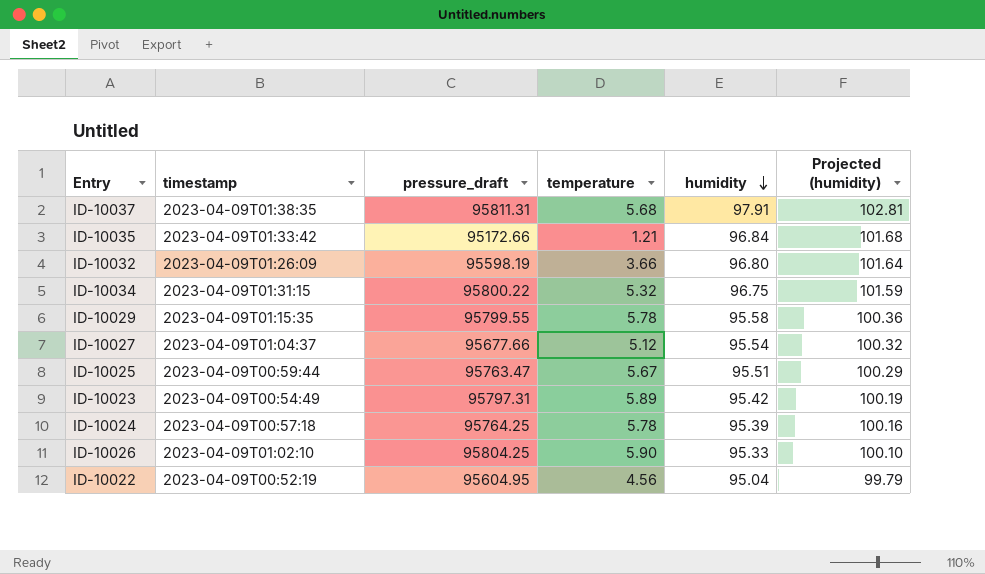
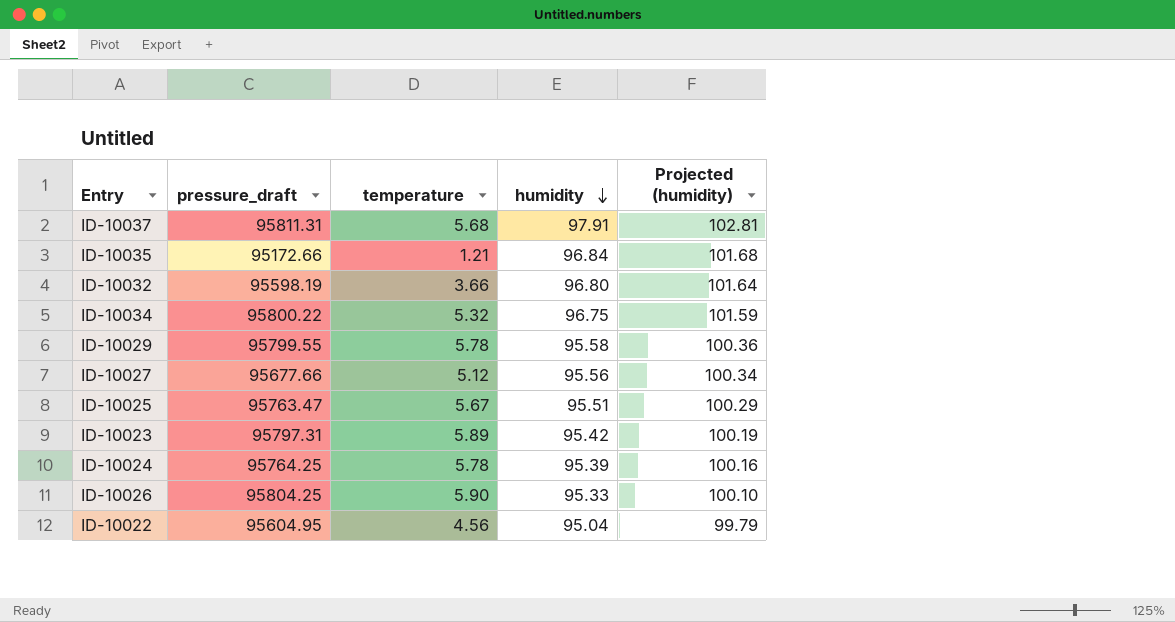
column timestamp | position: 2 -> none
ID-10027 | humidity: 95.54 -> 95.56
ID-10027 | Projected (humidity): 100.32 -> 100.34

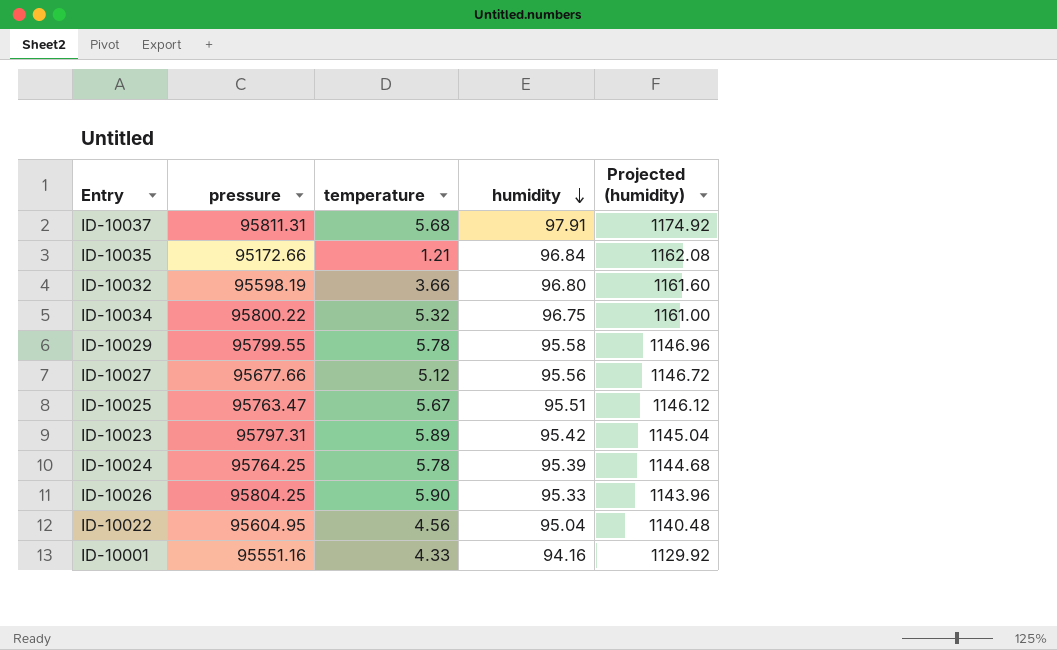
column name: pressure_draft -> pressure
column Projected (humidity) | formula: [humidity] * 1.05 -> [humidity] * 12
row ID-10001: none -> 95551.16 | 4.33 | 94.16 | 1129.92

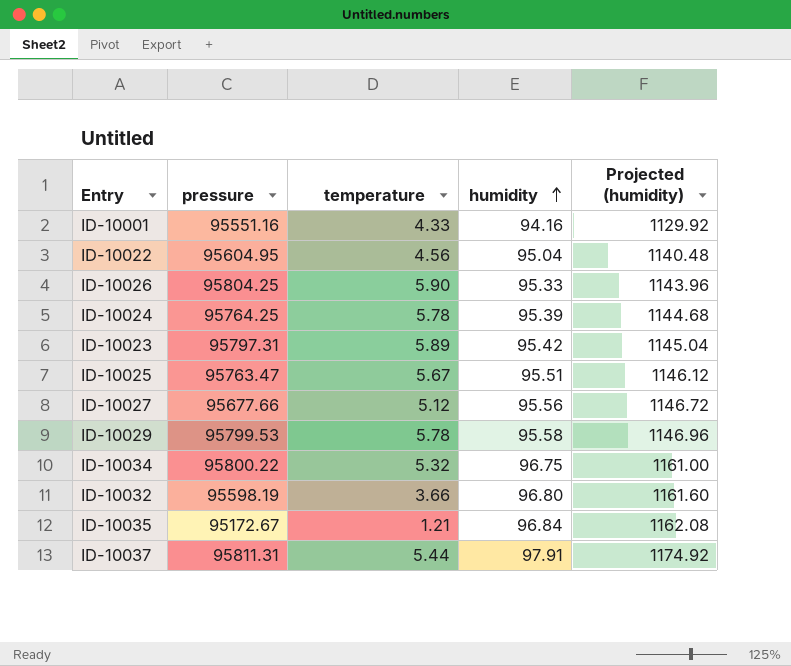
row order: humidity descending -> humidity ascending
ID-10029 | pressure: 95799.55 -> 95799.53
ID-10035 | pressure: 95172.66 -> 95172.67
ID-10037 | temperature: 5.68 -> 5.44

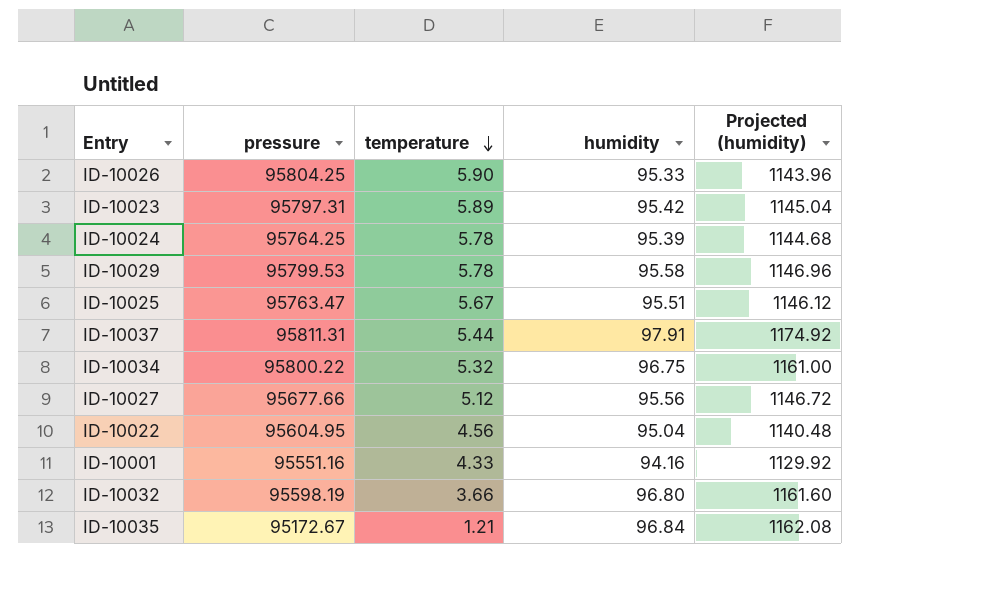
row order: humidity ascending -> temperature descending

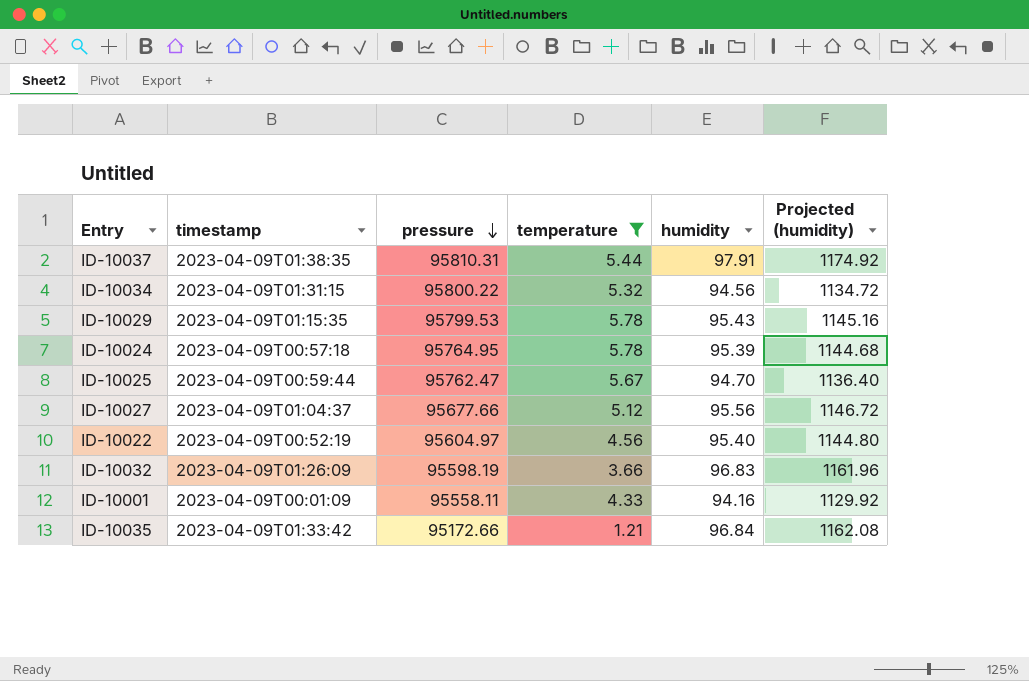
filter: none -> temperature <= 5.78
row order: temperature descending -> pressure descending
column timestamp | position: none -> 2
ID-10037 | pressure: 95811.31 -> 95810.31
ID-10034 | humidity: 96.75 -> 94.56
ID-10034 | Projected (humidity): 1161.00 -> 1134.72
ID-10029 | humidity: 95.58 -> 95.43
ID-10029 | Projected (humidity): 1146.96 -> 1145.16
ID-10024 | pressure: 95764.25 -> 95764.95
ID-10025 | pressure: 95763.47 -> 95762.47
ID-10025 | humidity: 95.51 -> 94.70
ID-10025 | Projected (humidity): 1146.12 -> 1136.40
ID-10022 | pressure: 95604.95 -> 95604.97
ID-10022 | humidity: 95.04 -> 95.40
ID-10022 | Projected (humidity): 1140.48 -> 1144.80
ID-10032 | humidity: 96.80 -> 96.83
ID-10032 | Projected (humidity): 1161.60 -> 1161.96
ID-10001 | pressure: 95551.16 -> 95558.11
ID-10035 | pressure: 95172.67 -> 95172.66

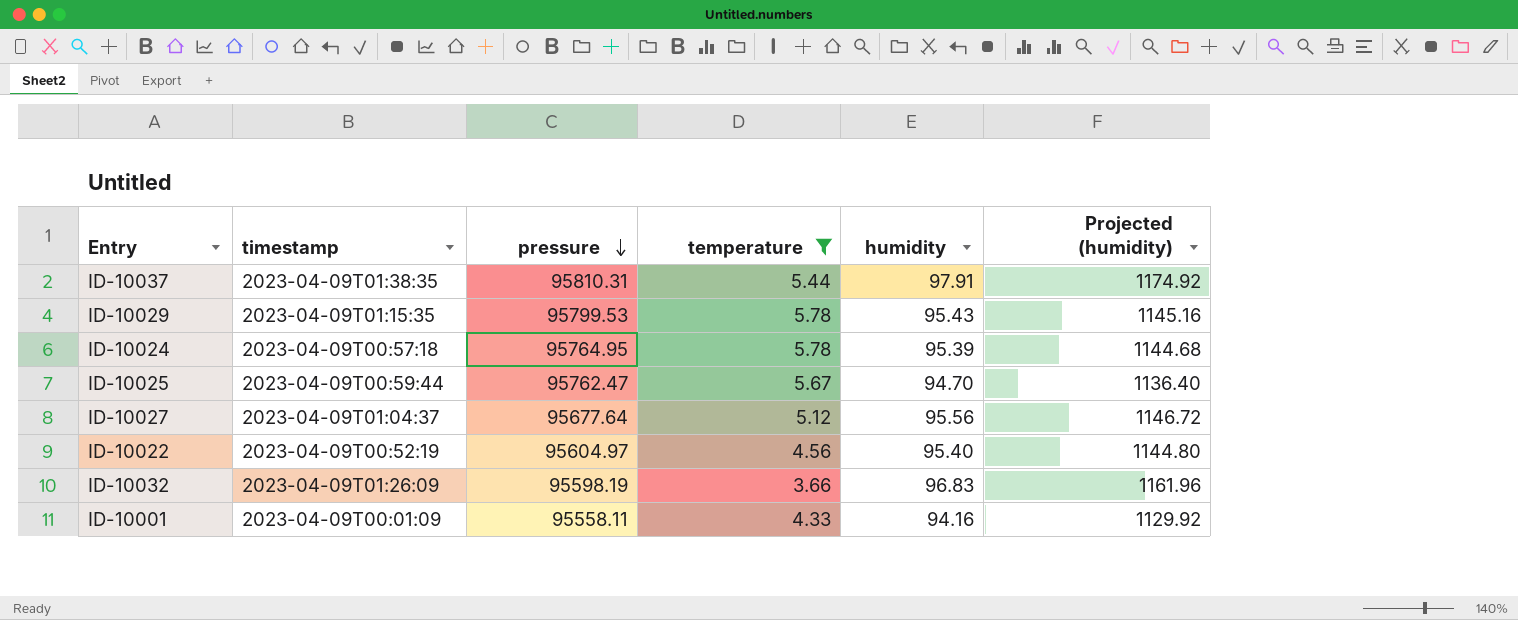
row ID-10034: 2023-04-09T01:31:15 | 95800.22 | 5.32 | 94.56 | 1134.72 -> none
row ID-10035: 2023-04-09T01:33:42 | 95172.66 | 1.21 | 96.84 | 1162.08 -> none
ID-10027 | pressure: 95677.66 -> 95677.64

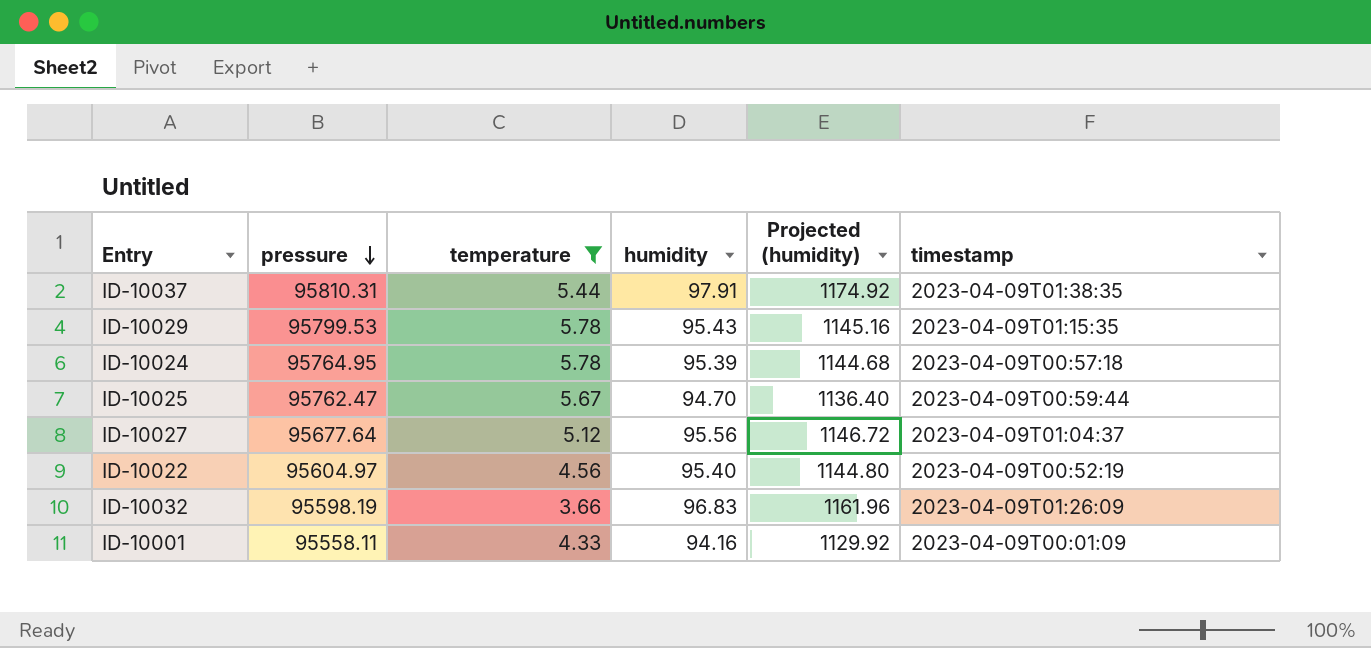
column timestamp | position: 2 -> 6

